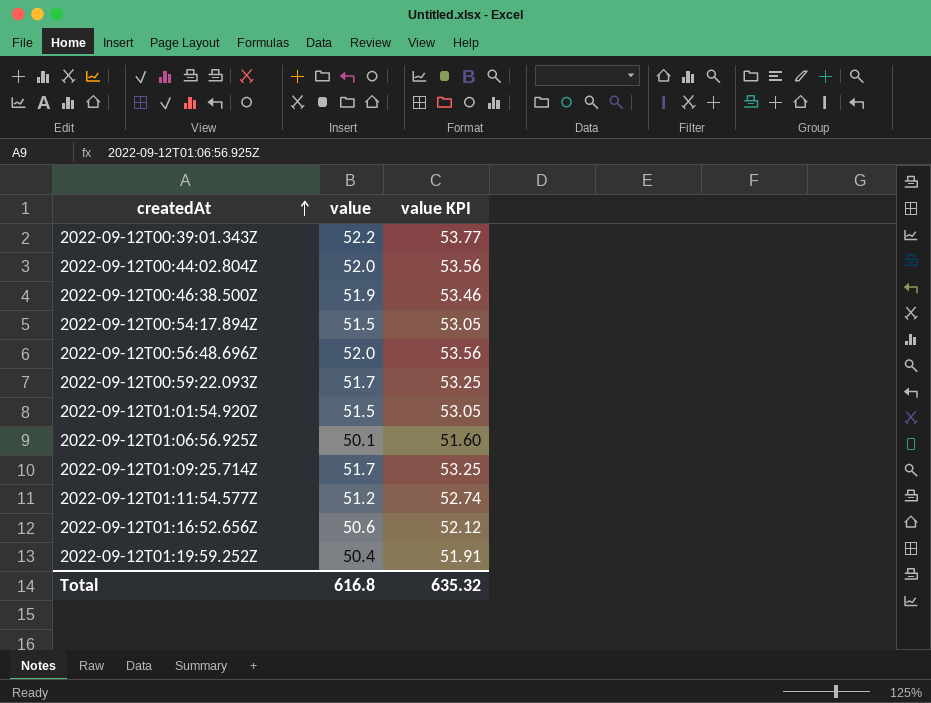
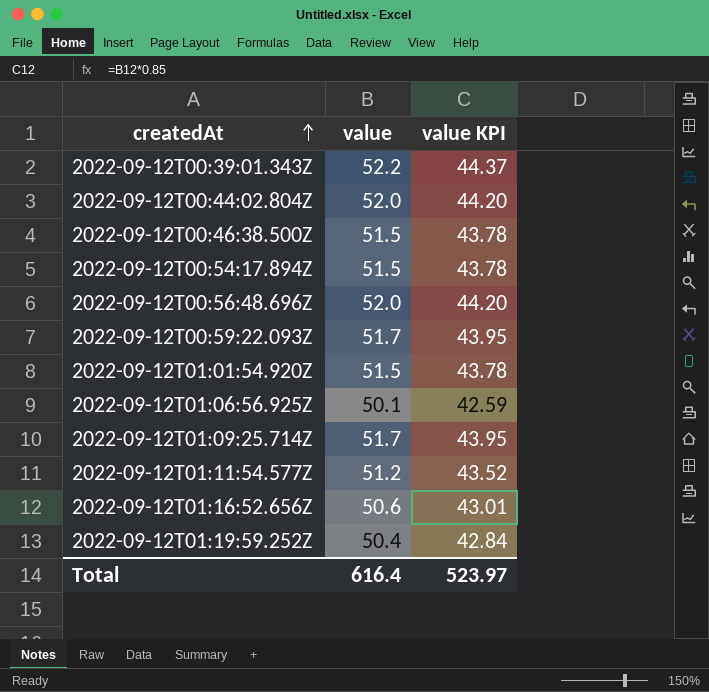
column value KPI | formula: [value] * 1.03 -> [value] * 0.85
2022-09-12T00:46:38.500Z | value: 51.9 -> 51.5
Total | value: 616.8 -> 616.4
Total | value KPI: 635.32 -> 523.97

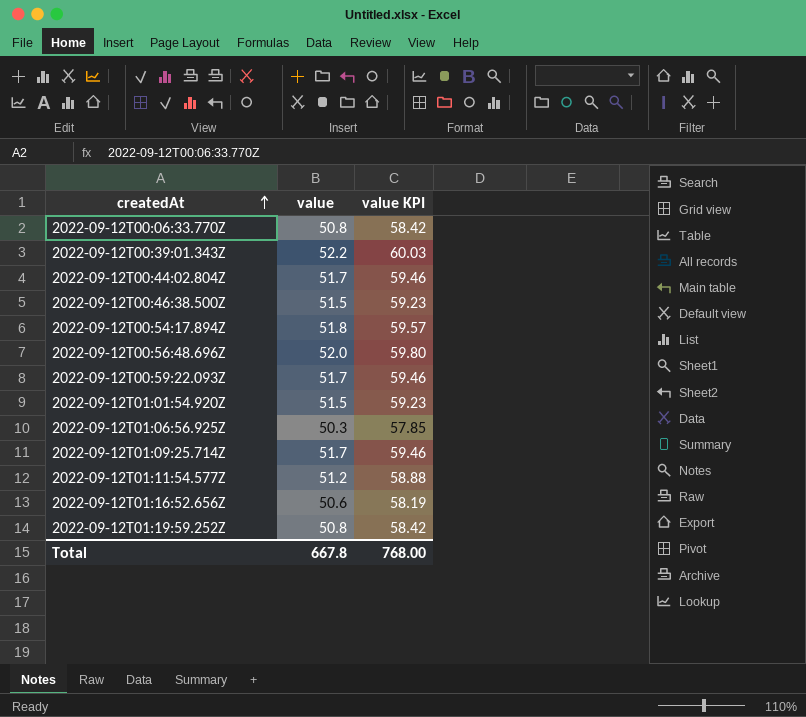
column value KPI | formula: [value] * 0.85 -> [value] * 1.15
row 2022-09-12T00:06:33.770Z: none -> 50.8 | 58.42
2022-09-12T00:44:02.804Z | value: 52.0 -> 51.7
2022-09-12T00:54:17.894Z | value: 51.5 -> 51.8
2022-09-12T01:06:56.925Z | value: 50.1 -> 50.3
2022-09-12T01:19:59.252Z | value: 50.4 -> 50.8
Total | value: 616.4 -> 667.8
Total | value KPI: 523.97 -> 768.00

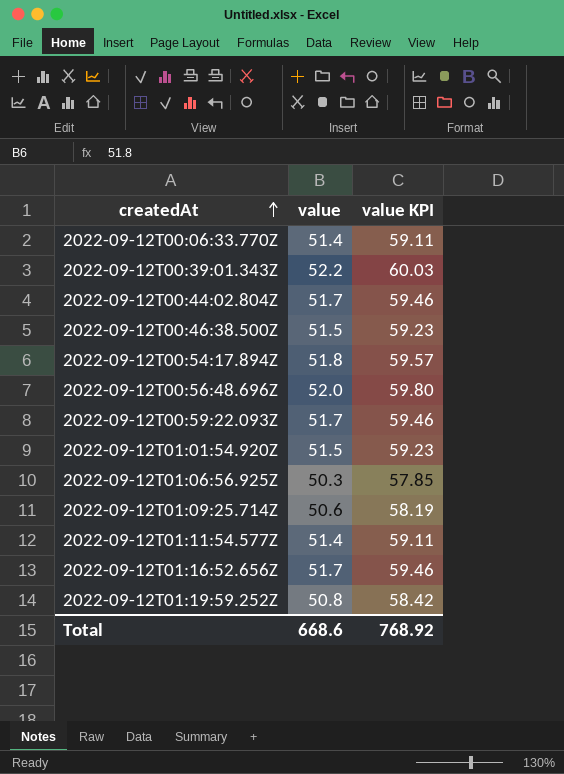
2022-09-12T00:06:33.770Z | value: 50.8 -> 51.4
2022-09-12T00:06:33.770Z | value KPI: 58.42 -> 59.11
2022-09-12T01:09:25.714Z | value: 51.7 -> 50.6
2022-09-12T01:09:25.714Z | value KPI: 59.46 -> 58.19
2022-09-12T01:11:54.577Z | value: 51.2 -> 51.4
2022-09-12T01:11:54.577Z | value KPI: 58.88 -> 59.11
2022-09-12T01:16:52.656Z | value: 50.6 -> 51.7
2022-09-12T01:16:52.656Z | value KPI: 58.19 -> 59.46
Total | value: 667.8 -> 668.6
Total | value KPI: 768.00 -> 768.92

